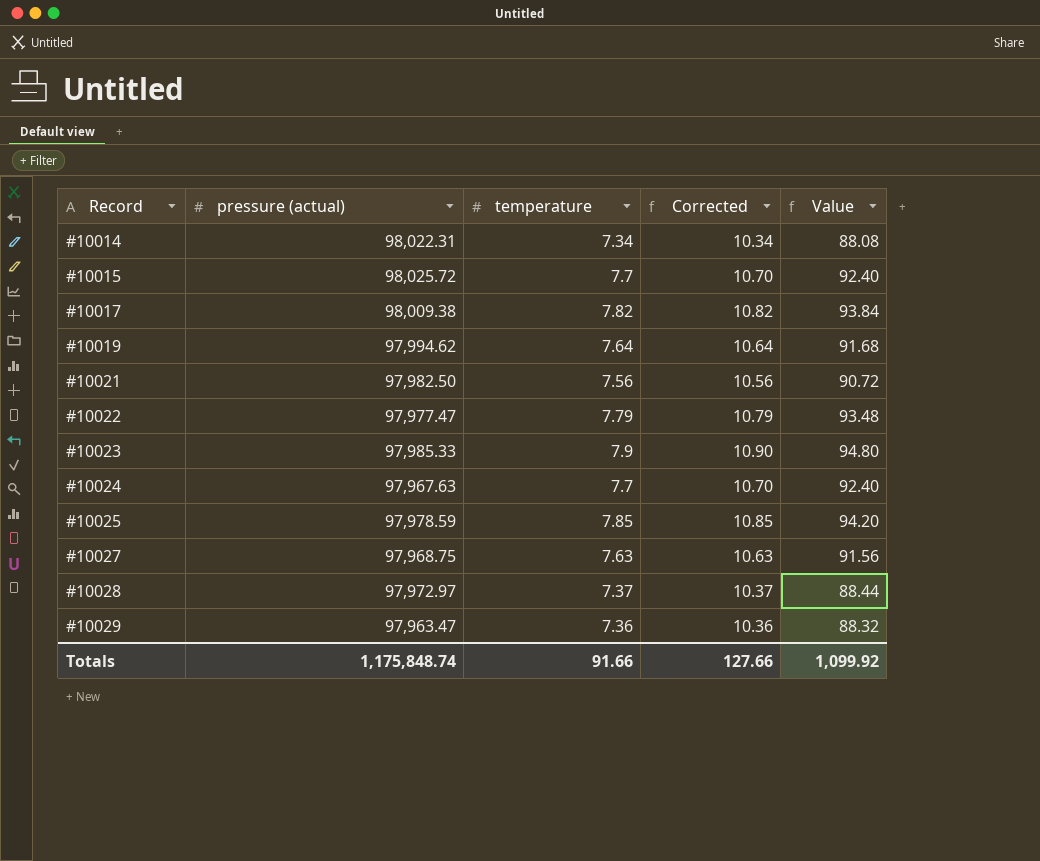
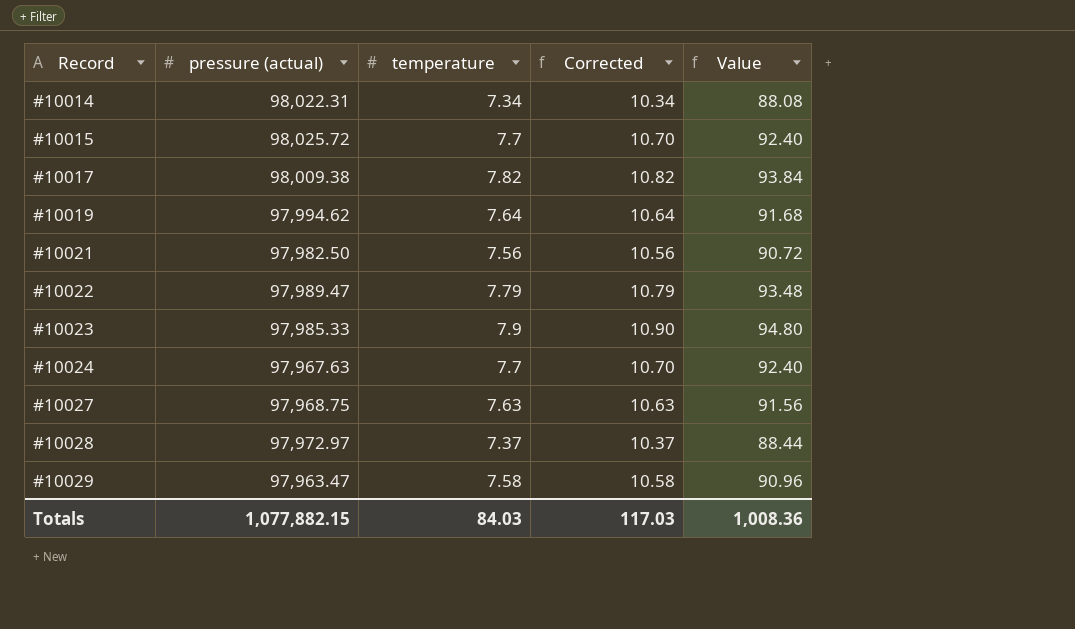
row #10025: 97,978.59 | 7.85 | 10.85 | 94.20 -> none
#10022 | pressure (actual): 97,977.47 -> 97,989.47
#10029 | temperature: 7.36 -> 7.58
#10029 | Corrected: 10.36 -> 10.58
#10029 | Value: 88.32 -> 90.96
Totals | pressure (actual): 1,175,848.74 -> 1,077,882.15
Totals | temperature: 91.66 -> 84.03
Totals | Corrected: 127.66 -> 117.03
Totals | Value: 1,099.92 -> 1,008.36

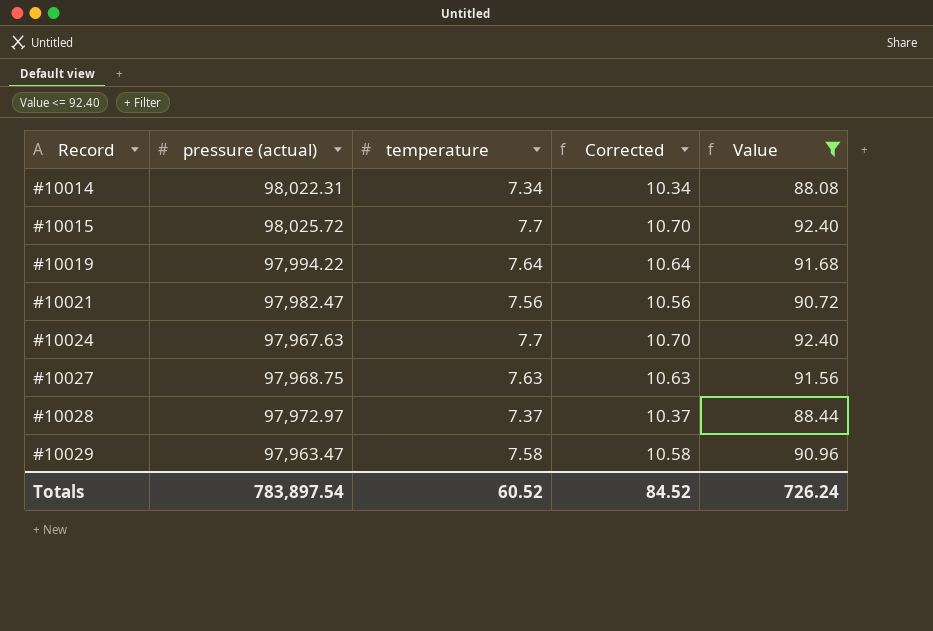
filter: none -> Value <= 92.40
#10019 | pressure (actual): 97,994.62 -> 97,994.22
#10021 | pressure (actual): 97,982.50 -> 97,982.47
Totals | pressure (actual): 1,077,882.15 -> 783,897.54
Totals | temperature: 84.03 -> 60.52
Totals | Corrected: 117.03 -> 84.52
Totals | Value: 1,008.36 -> 726.24

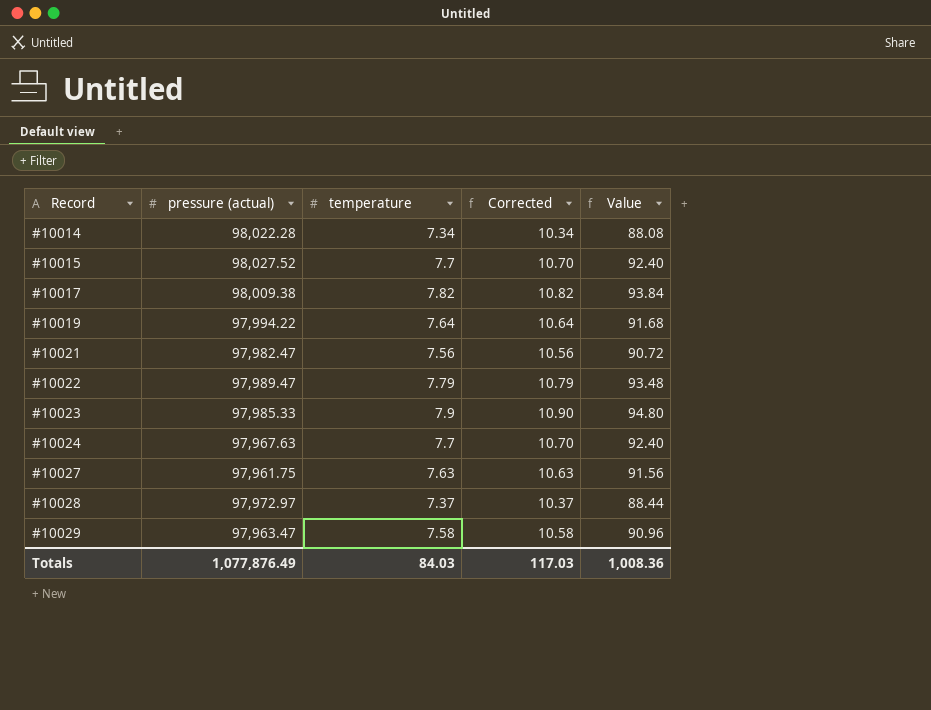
filter: Value <= 92.40 -> none
#10014 | pressure (actual): 98,022.31 -> 98,022.28
#10015 | pressure (actual): 98,025.72 -> 98,027.52
#10027 | pressure (actual): 97,968.75 -> 97,961.75
Totals | pressure (actual): 783,897.54 -> 1,077,876.49
Totals | temperature: 60.52 -> 84.03
Totals | Corrected: 84.52 -> 117.03
Totals | Value: 726.24 -> 1,008.36

